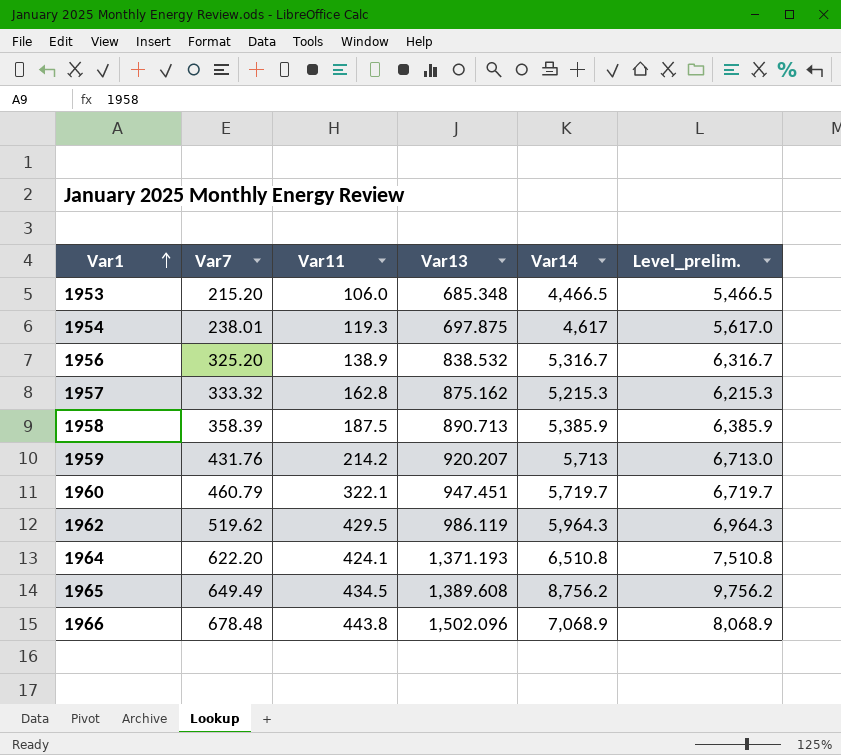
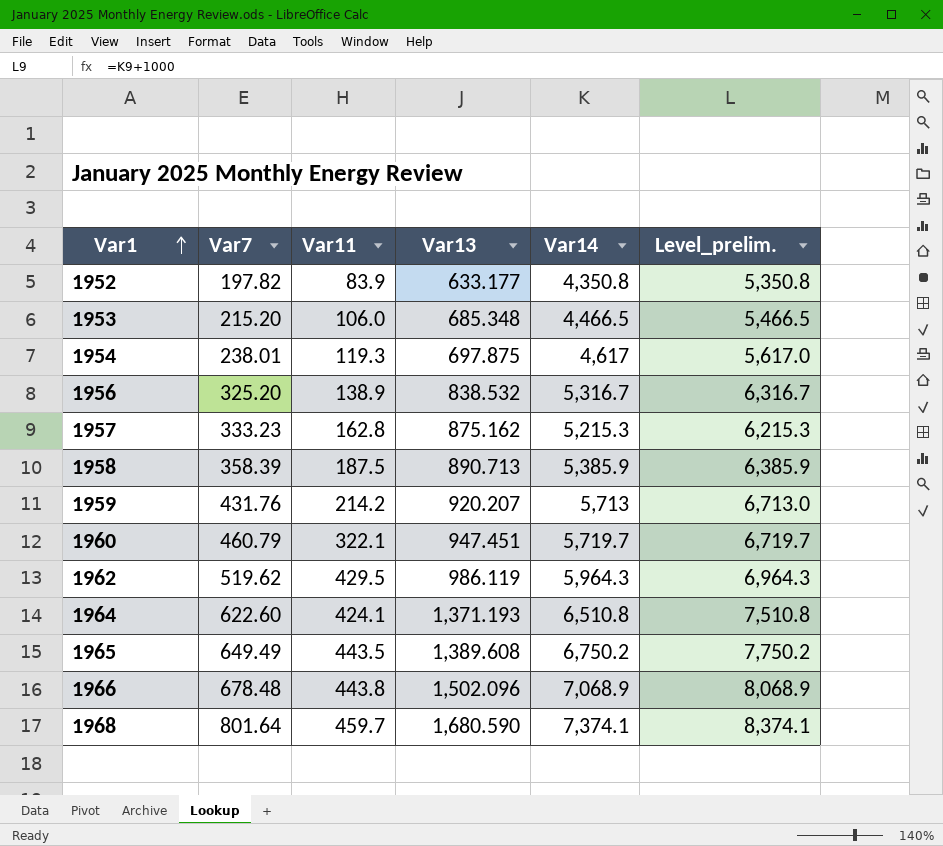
row 1952: none -> 197.82 | 83.9 | 633.177 | 4,350.8 | 5,350.8
1957 | Var7: 333.32 -> 333.23
1964 | Var7: 622.20 -> 622.60
1965 | Var11: 434.5 -> 443.5
1965 | Var14: 8,756.2 -> 6,750.2
1965 | Level_prelim.: 9,756.2 -> 7,750.2
row 1968: none -> 801.64 | 459.7 | 1,680.590 | 7,374.1 | 8,374.1

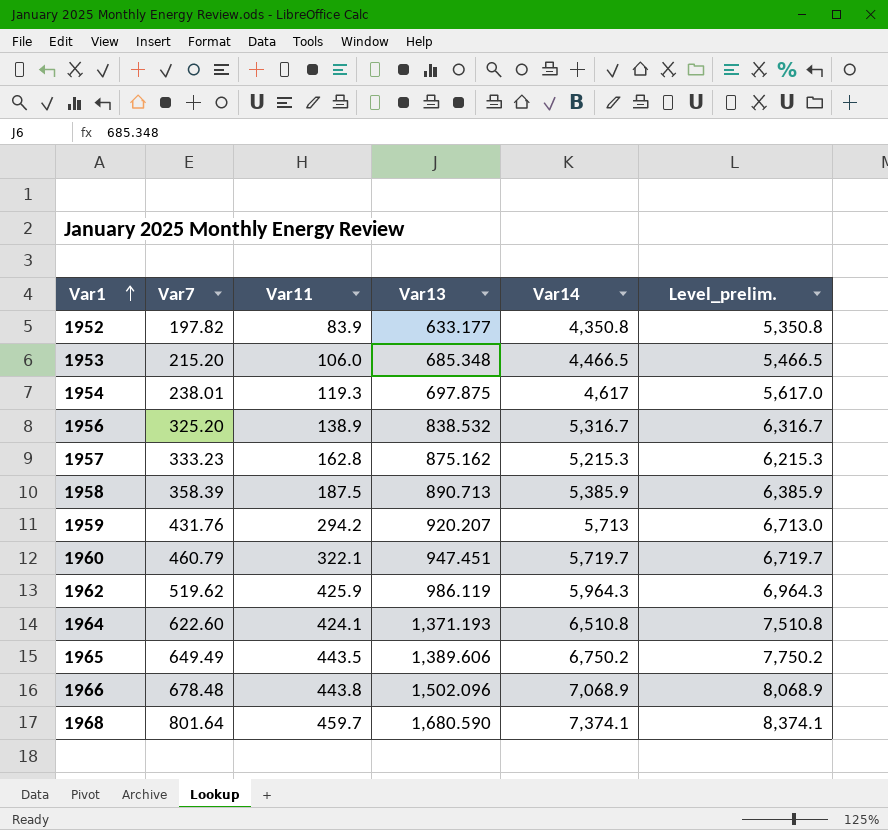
1959 | Var11: 214.2 -> 294.2
1962 | Var11: 429.5 -> 425.9
1965 | Var13: 1,389.608 -> 1,389.606

